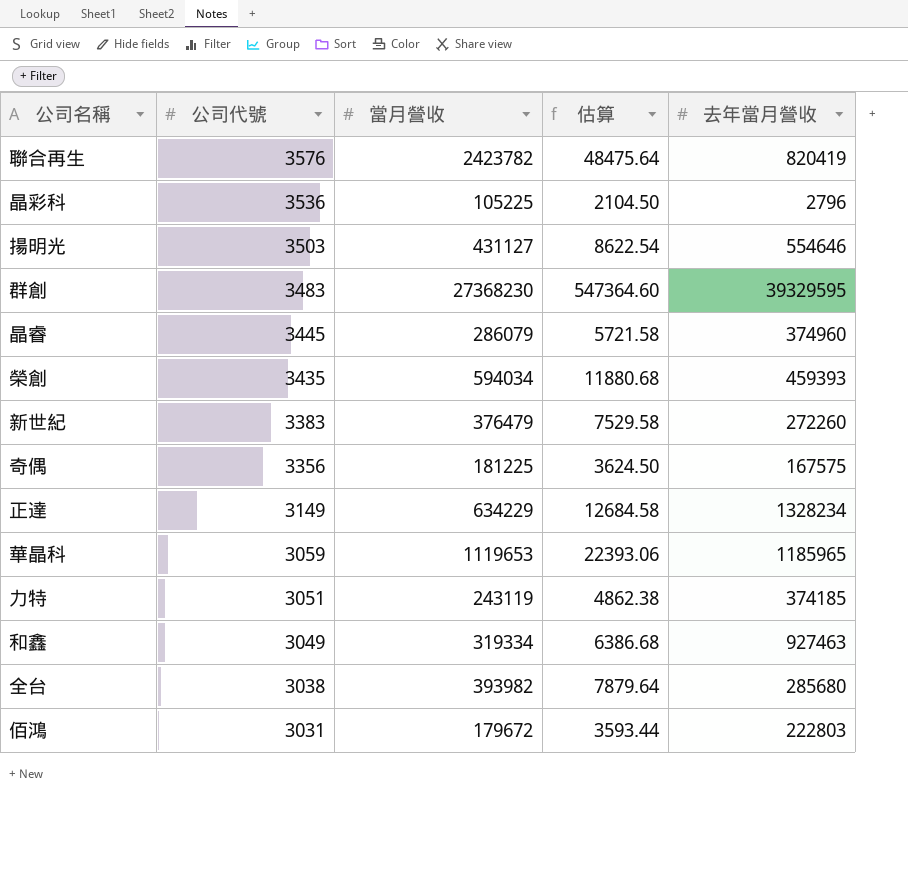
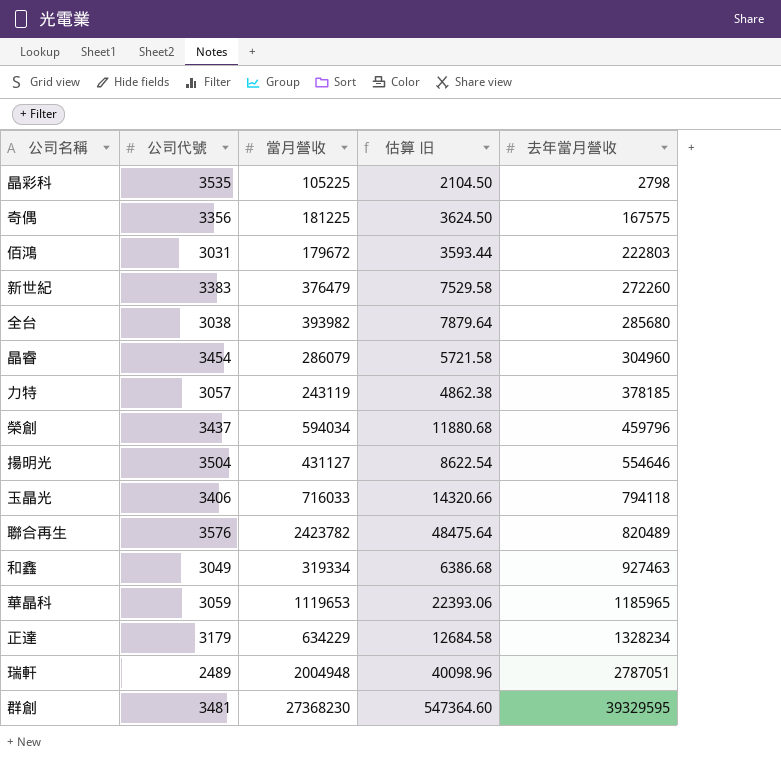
row order: 公司代號 descending -> 去年當月營收 ascending
column name: 估算 -> 估算 旧
晶彩科 | 公司代號: 3536 -> 3535
晶彩科 | 去年當月營收: 2796 -> 2798
晶睿 | 公司代號: 3445 -> 3454
晶睿 | 去年當月營收: 374960 -> 304960
力特 | 公司代號: 3051 -> 3057
力特 | 去年當月營收: 374185 -> 378185
榮創 | 公司代號: 3435 -> 3437
榮創 | 去年當月營收: 459393 -> 459796
揚明光 | 公司代號: 3503 -> 3504
row 玉晶光: none -> 3406 | 716033 | 14320.66 | 794118
聯合再生 | 去年當月營收: 820419 -> 820489
正達 | 公司代號: 3149 -> 3179
row 瑞軒: none -> 2489 | 2004948 | 40098.96 | 2787051
群創 | 公司代號: 3483 -> 3481

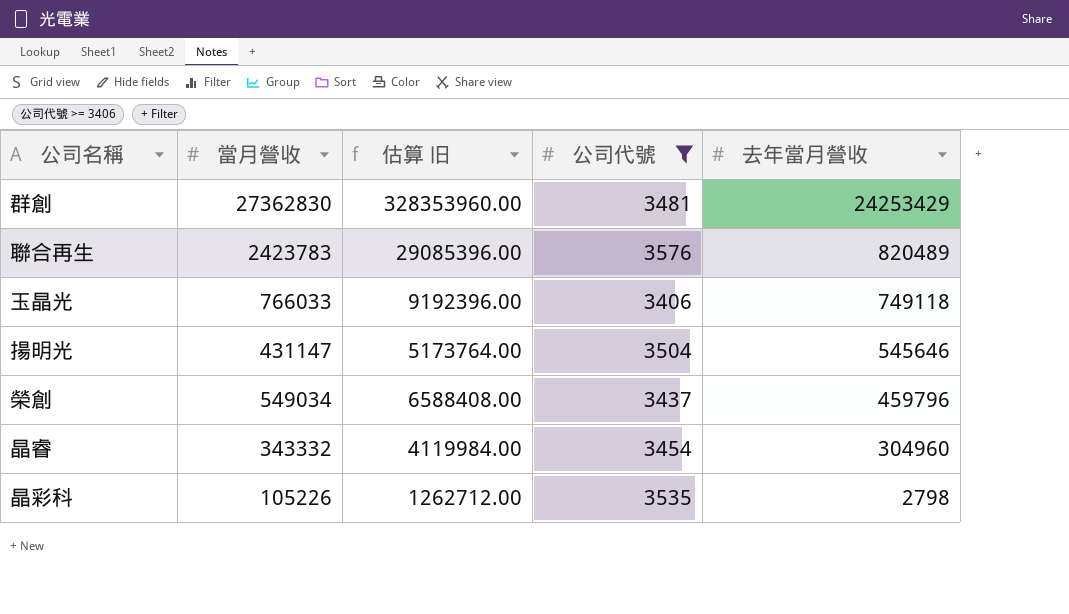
filter: none -> 公司代號 >= 3406
row order: 去年當月營收 ascending -> 去年當月營收 descending
column 估算 旧 | formula: [當月營收] * 0.02 -> [當月營收] * 12
column 公司代號 | position: 2 -> 4
群創 | 當月營收: 27368230 -> 27362830
群創 | 去年當月營收: 39329595 -> 24253429
聯合再生 | 當月營收: 2423782 -> 2423783
玉晶光 | 當月營收: 716033 -> 766033
玉晶光 | 去年當月營收: 794118 -> 749118
揚明光 | 當月營收: 431127 -> 431147
揚明光 | 去年當月營收: 554646 -> 545646
榮創 | 當月營收: 594034 -> 549034
晶睿 | 當月營收: 286079 -> 343332
晶彩科 | 當月營收: 105225 -> 105226

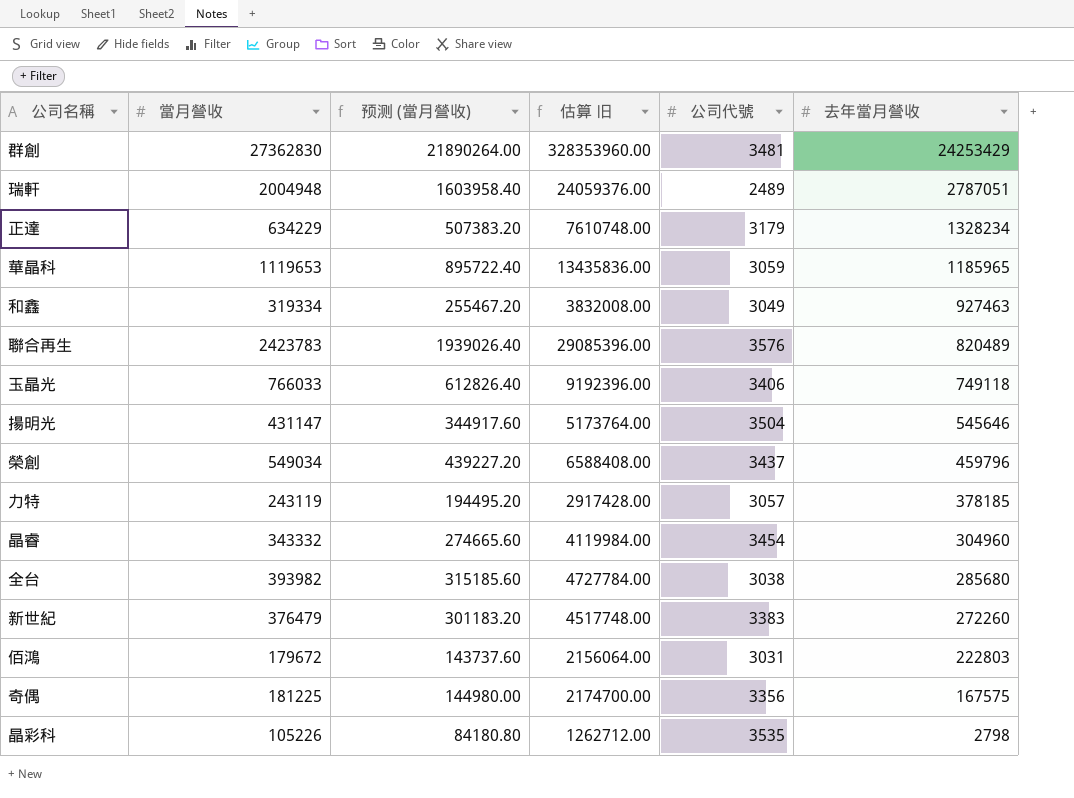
filter: 公司代號 >= 3406 -> none
column 预测 (當月營收) | formula: none -> [當月營收] * 0.8

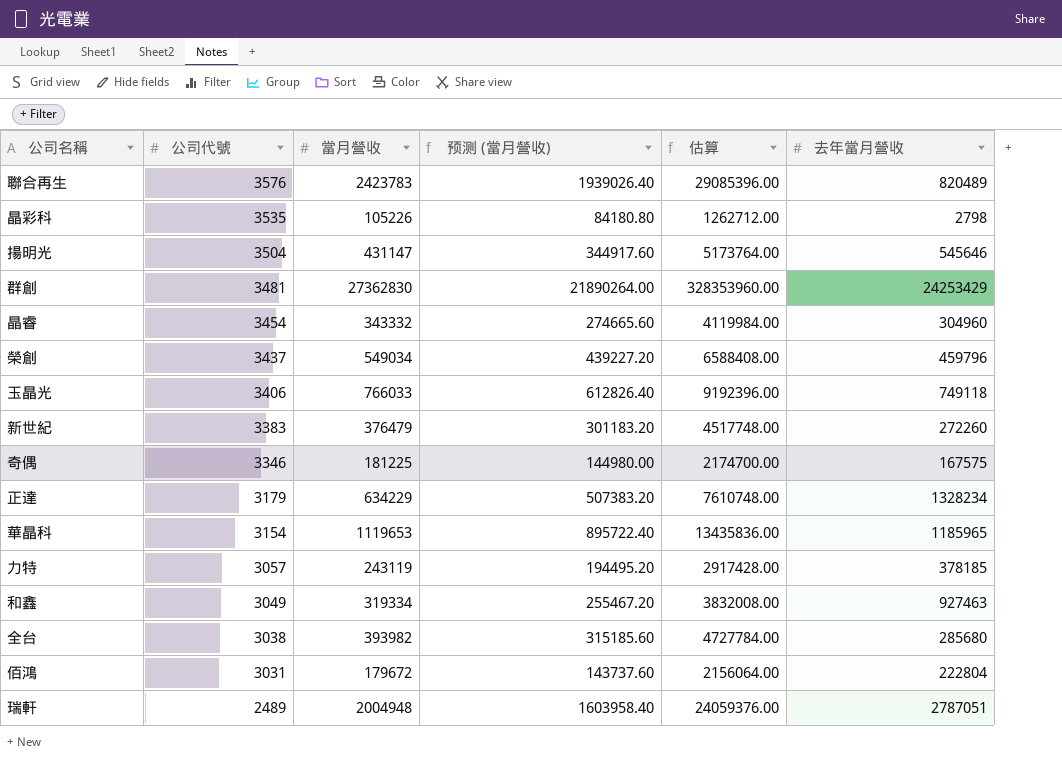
row order: 去年當月營收 descending -> 公司代號 descending
column 公司代號 | position: 5 -> 2
column name: 估算 旧 -> 估算
奇偶 | 公司代號: 3356 -> 3346
華晶科 | 公司代號: 3059 -> 3154
佰鴻 | 去年當月營收: 222803 -> 222804

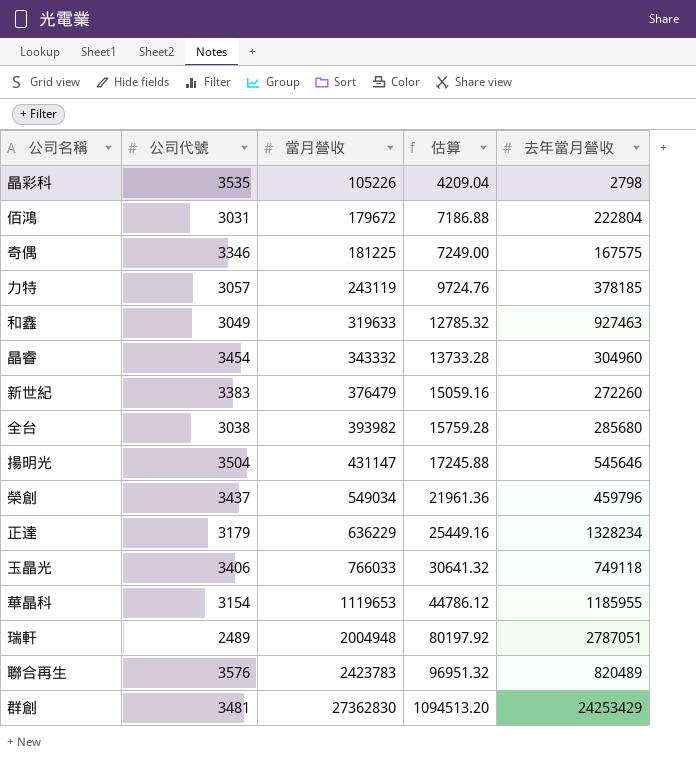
row order: 公司代號 descending -> 當月營收 ascending
column 预测 (當月營收) | formula: [當月營收] * 0.8 -> none
column 估算 | formula: [當月營收] * 12 -> [當月營收] * 0.04
和鑫 | 當月營收: 319334 -> 319633
正達 | 當月營收: 634229 -> 636229
華晶科 | 去年當月營收: 1185965 -> 1185955

